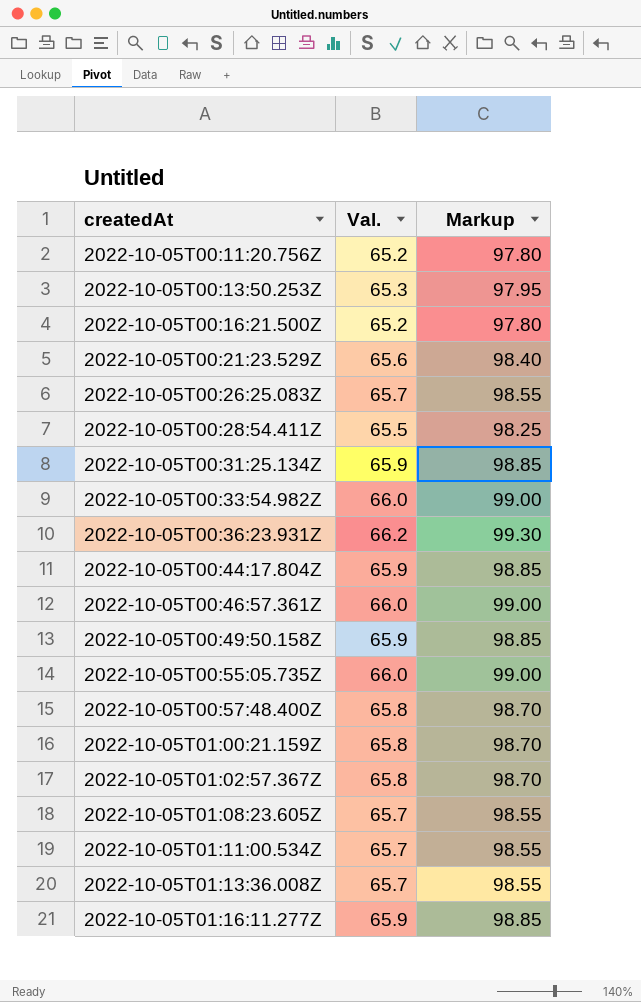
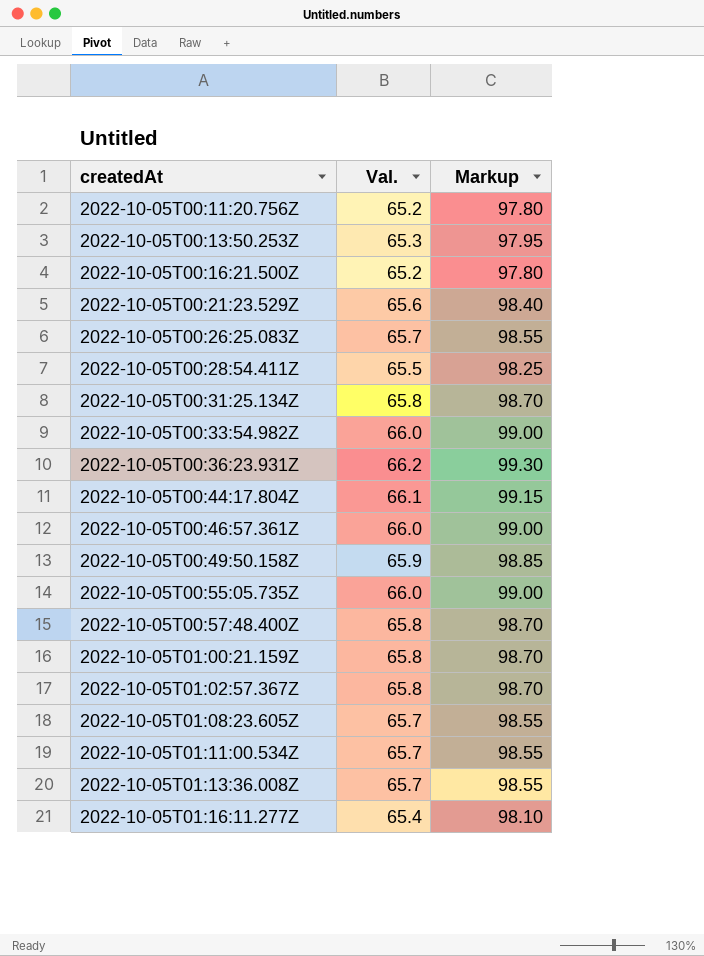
2022-10-05T00:31:25.134Z | Val.: 65.9 -> 65.8
2022-10-05T00:31:25.134Z | Markup: 98.85 -> 98.70
2022-10-05T00:44:17.804Z | Val.: 65.9 -> 66.1
2022-10-05T00:44:17.804Z | Markup: 98.85 -> 99.15
2022-10-05T01:16:11.277Z | Val.: 65.9 -> 65.4
2022-10-05T01:16:11.277Z | Markup: 98.85 -> 98.10

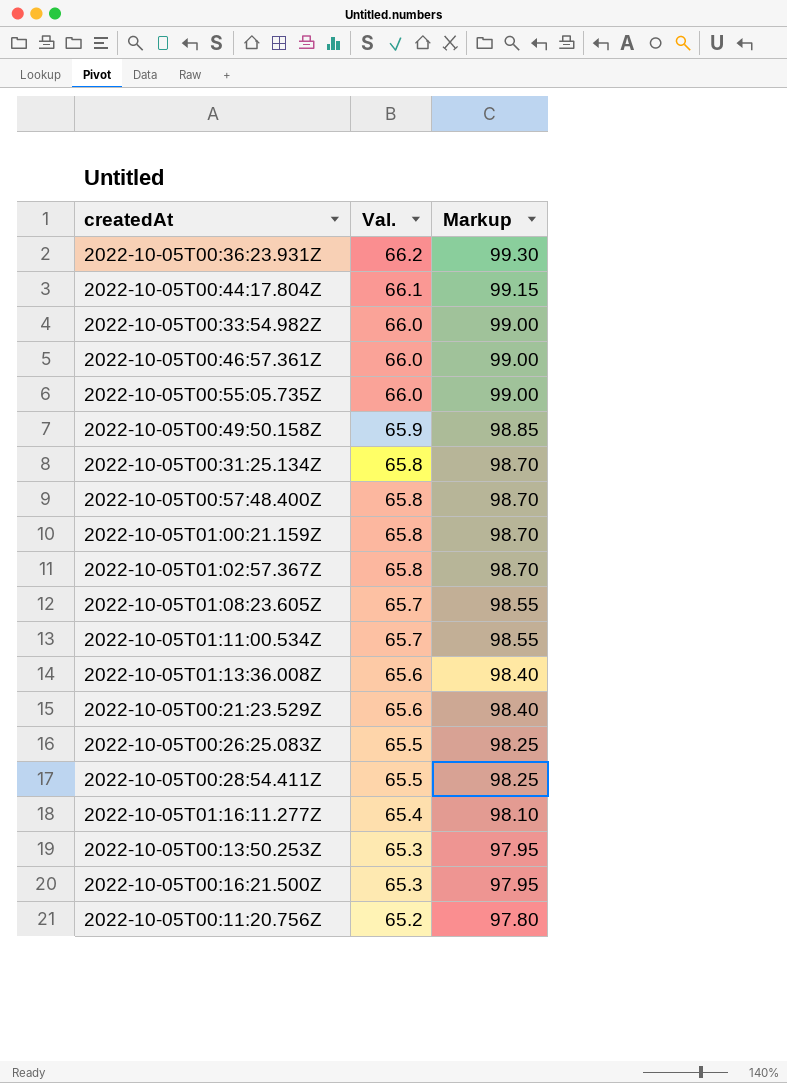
row order: createdAt ascending -> Val. descending
2022-10-05T01:13:36.008Z | Val.: 65.7 -> 65.6
2022-10-05T01:13:36.008Z | Markup: 98.55 -> 98.40
2022-10-05T00:26:25.083Z | Val.: 65.7 -> 65.5
2022-10-05T00:26:25.083Z | Markup: 98.55 -> 98.25
2022-10-05T00:16:21.500Z | Val.: 65.2 -> 65.3
2022-10-05T00:16:21.500Z | Markup: 97.80 -> 97.95

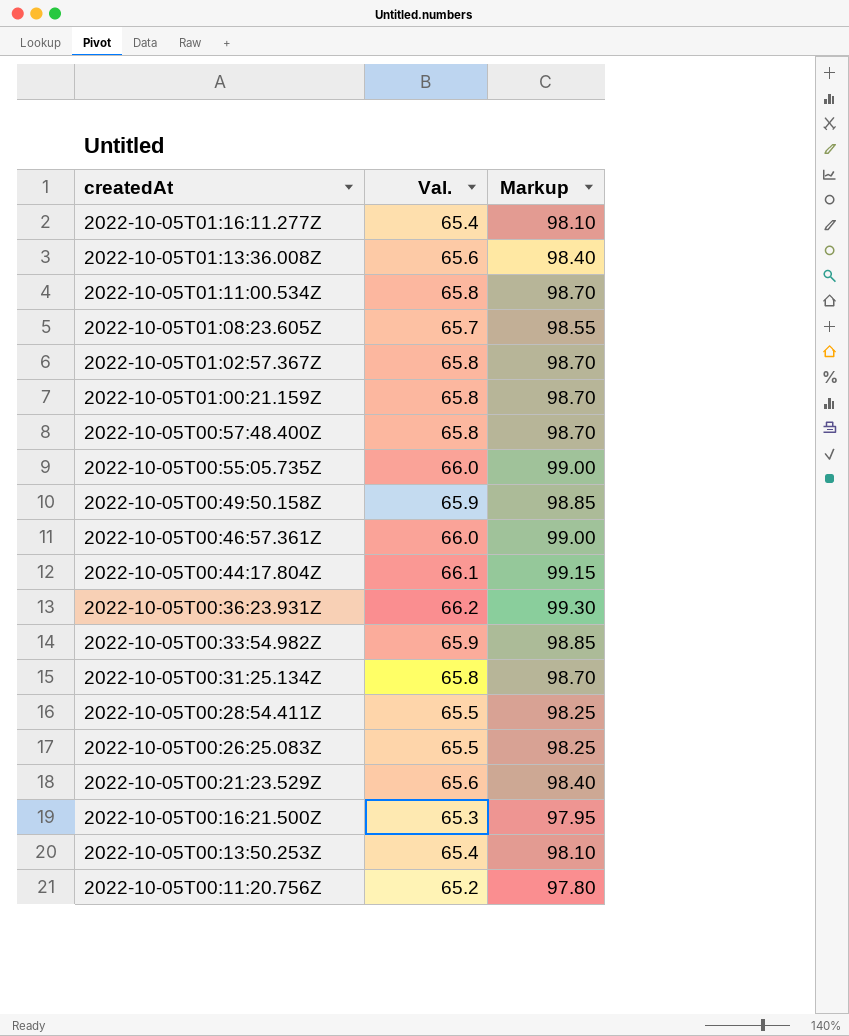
row order: Val. descending -> createdAt descending
2022-10-05T01:11:00.534Z | Val.: 65.7 -> 65.8
2022-10-05T01:11:00.534Z | Markup: 98.55 -> 98.70
2022-10-05T00:33:54.982Z | Val.: 66.0 -> 65.9
2022-10-05T00:33:54.982Z | Markup: 99.00 -> 98.85
2022-10-05T00:13:50.253Z | Val.: 65.3 -> 65.4
2022-10-05T00:13:50.253Z | Markup: 97.95 -> 98.10

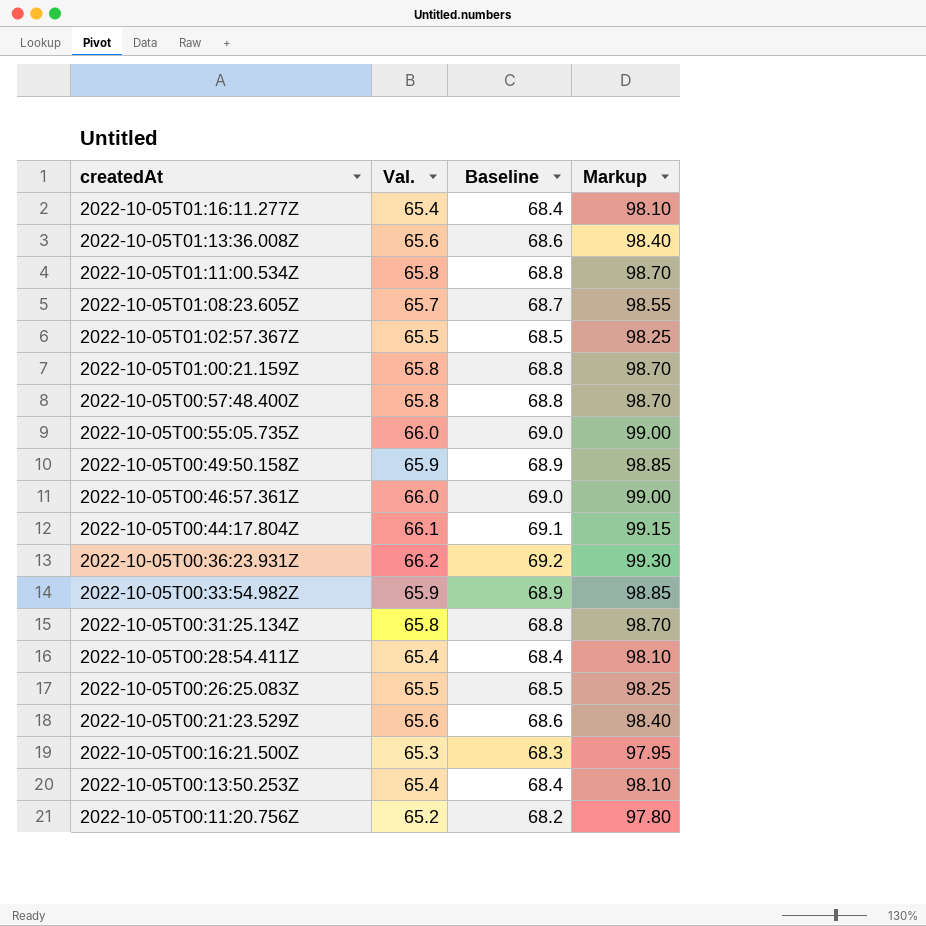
column Baseline | formula: none -> [Val.] + 3
2022-10-05T01:02:57.367Z | Val.: 65.8 -> 65.5
2022-10-05T01:02:57.367Z | Markup: 98.70 -> 98.25
2022-10-05T00:28:54.411Z | Val.: 65.5 -> 65.4
2022-10-05T00:28:54.411Z | Markup: 98.25 -> 98.10

